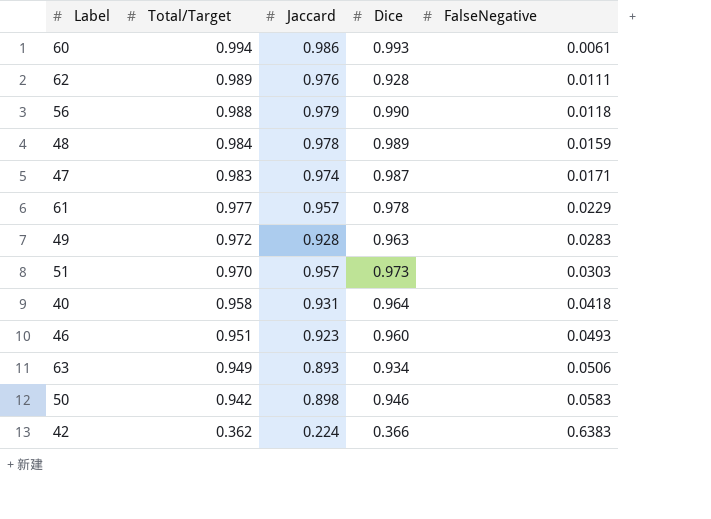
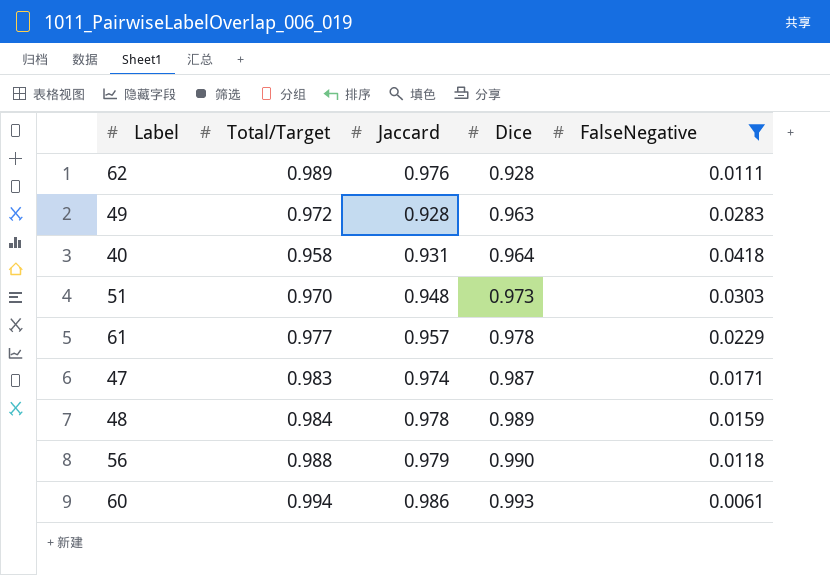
filter: none -> FalseNegative <= 0.0418
row order: Total/Target descending -> Dice ascending
51 | Jaccard: 0.957 -> 0.948

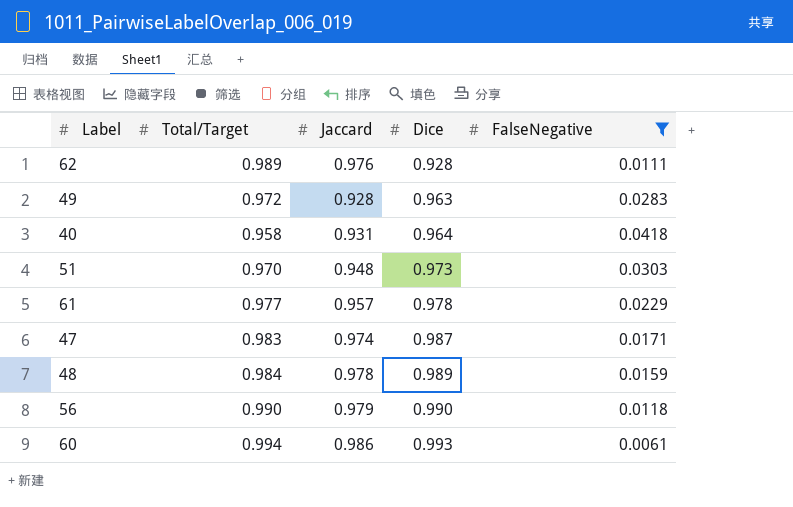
56 | Total/Target: 0.988 -> 0.990

